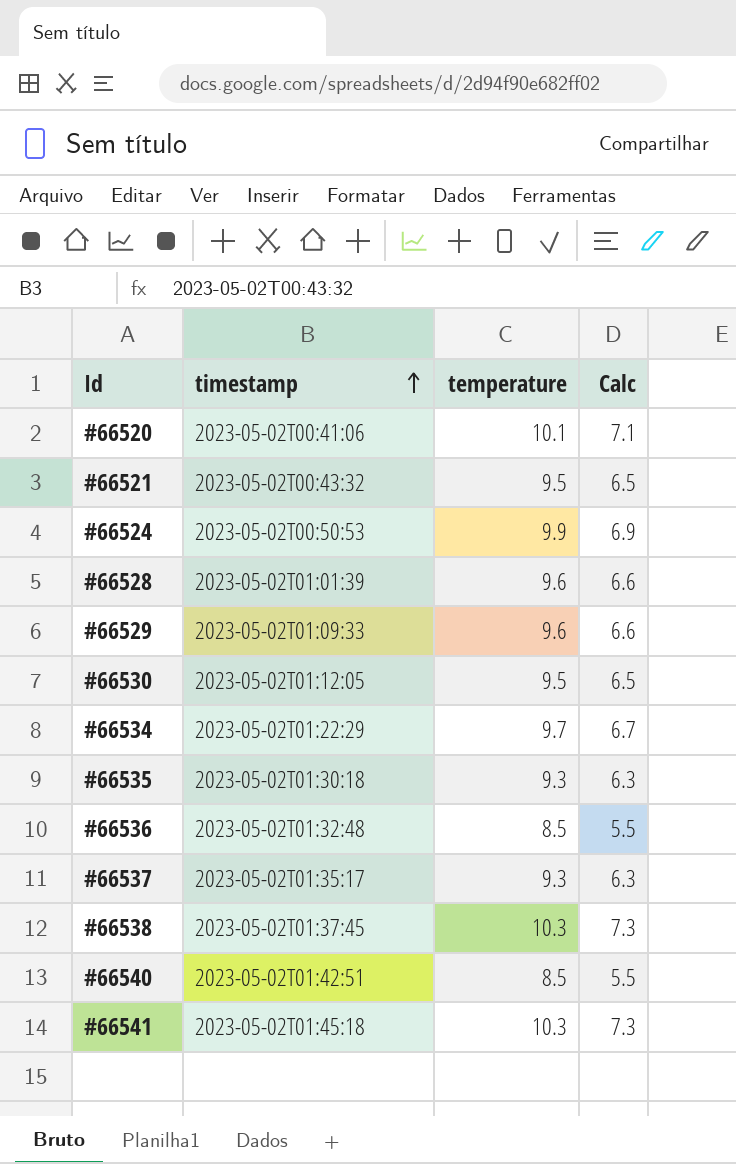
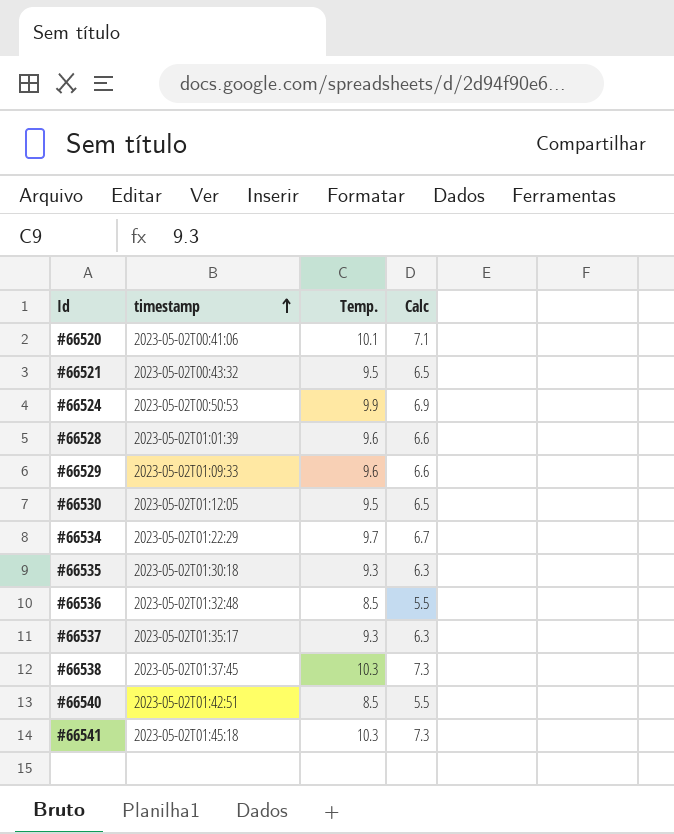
column name: temperature -> Temp.

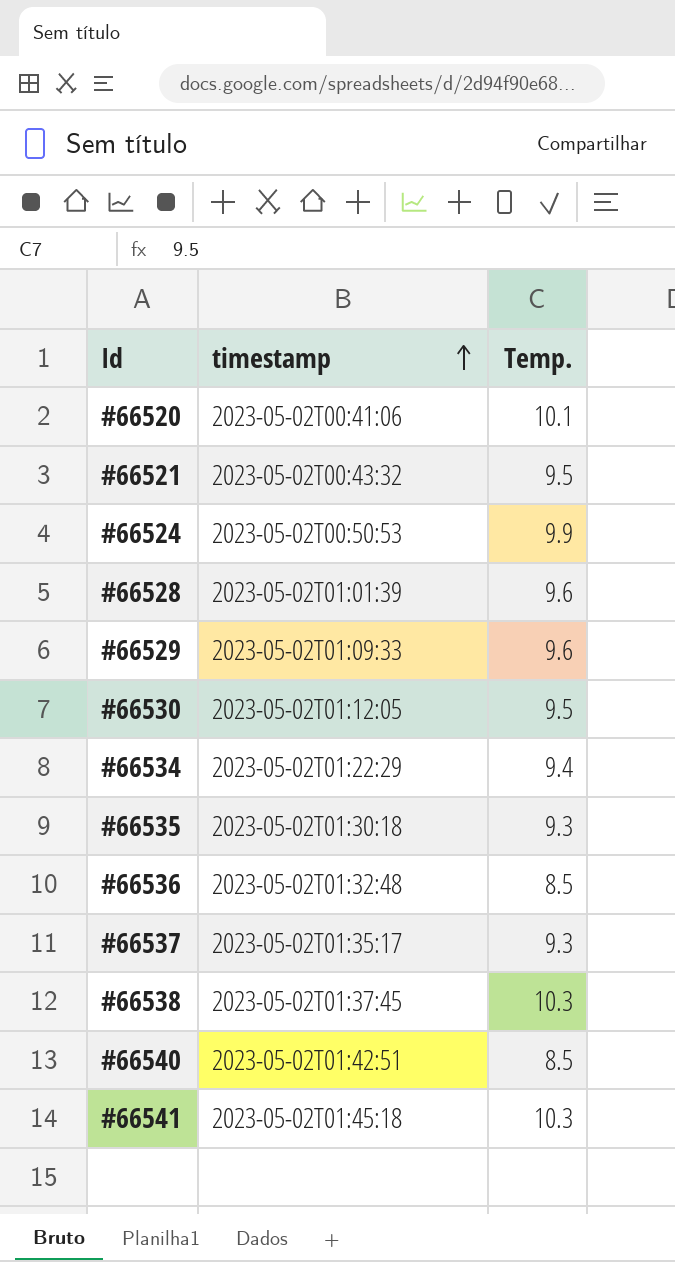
column Calc | formula: [Temp.] - 3 -> none
#66534 | Temp.: 9.7 -> 9.4

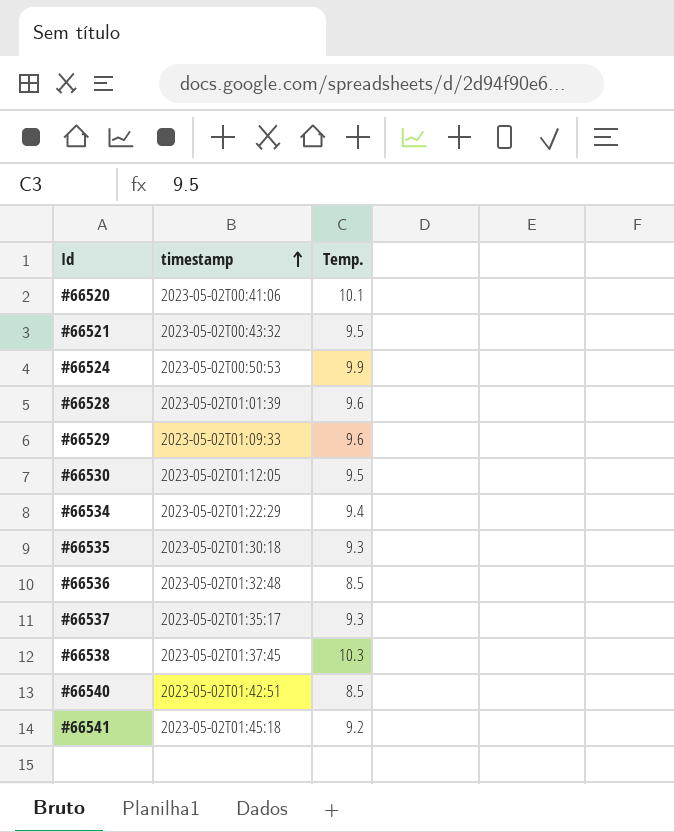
#66541 | Temp.: 10.3 -> 9.2

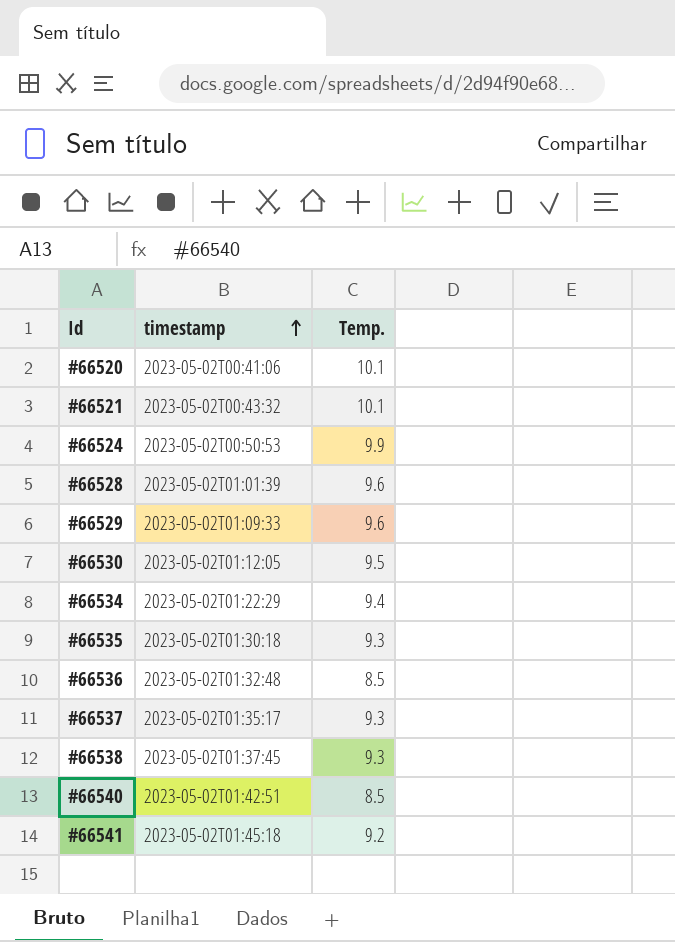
#66521 | Temp.: 9.5 -> 10.1
#66538 | Temp.: 10.3 -> 9.3

